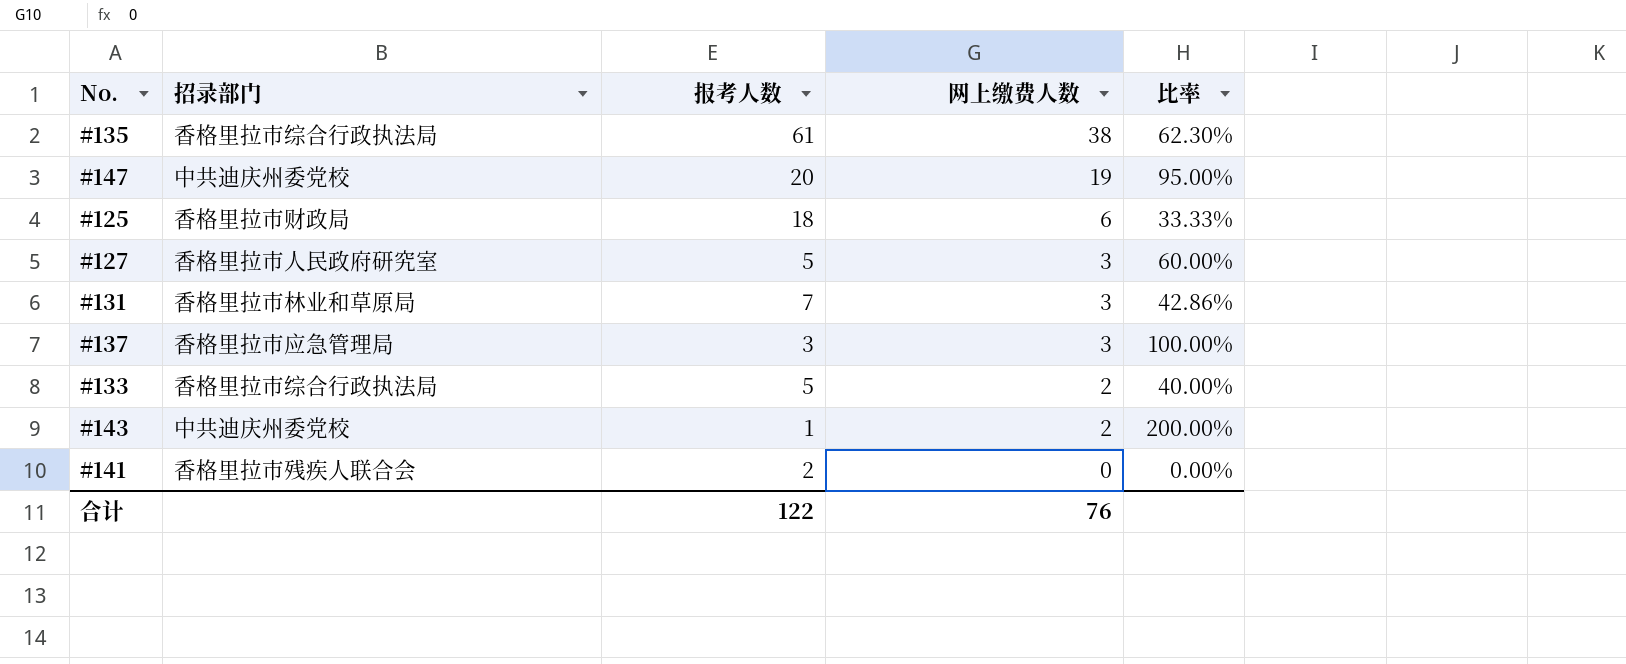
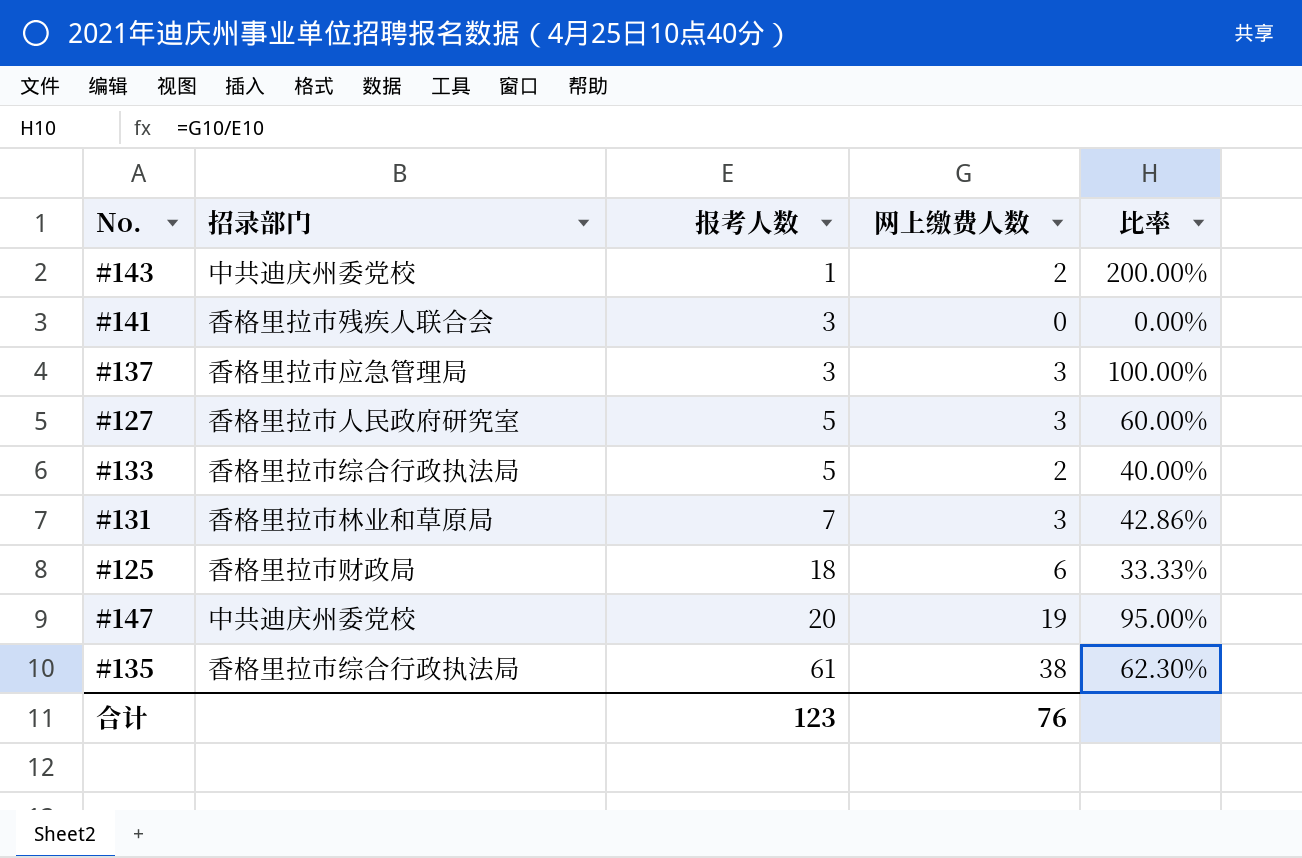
row order: 网上缴费人数 descending -> 报考人数 ascending
#141 | 报考人数: 2 -> 3
合计 | 报考人数: 122 -> 123

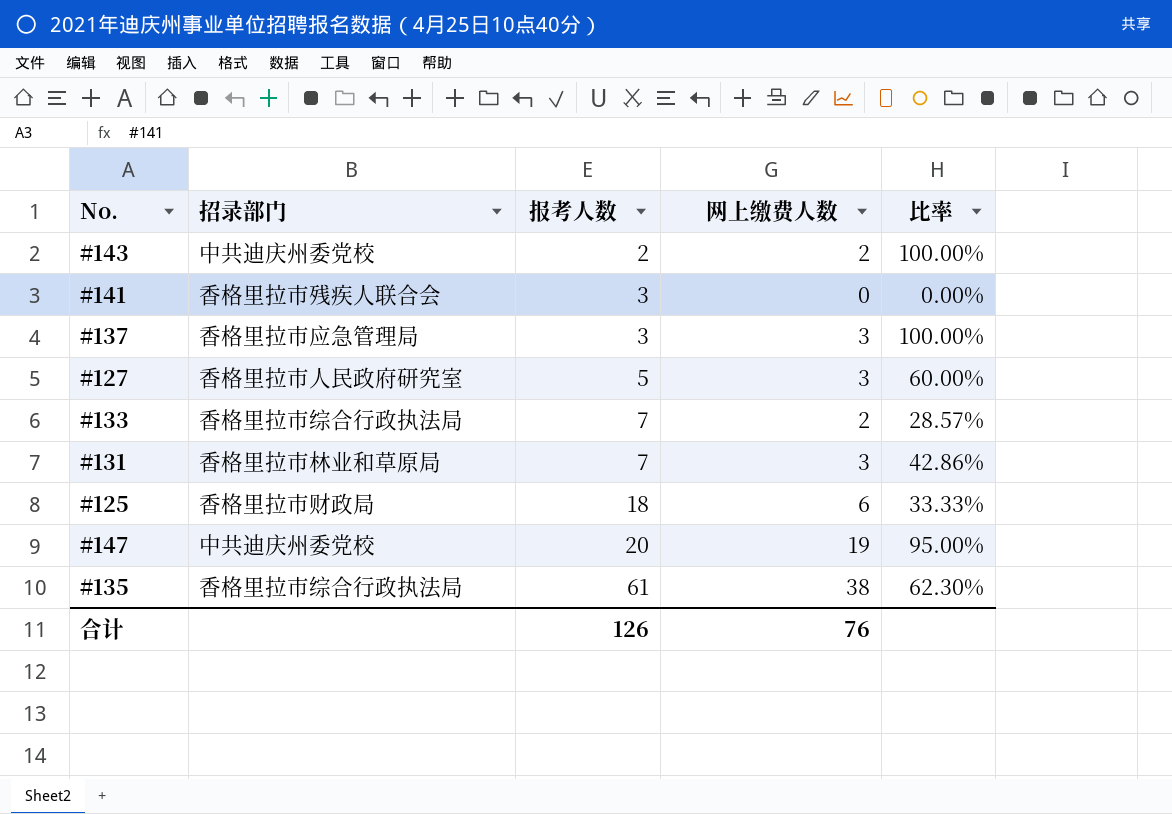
#143 | 报考人数: 1 -> 2
#143 | 比率: 200.00% -> 100.00%
#133 | 报考人数: 5 -> 7
#133 | 比率: 40.00% -> 28.57%
合计 | 报考人数: 123 -> 126

